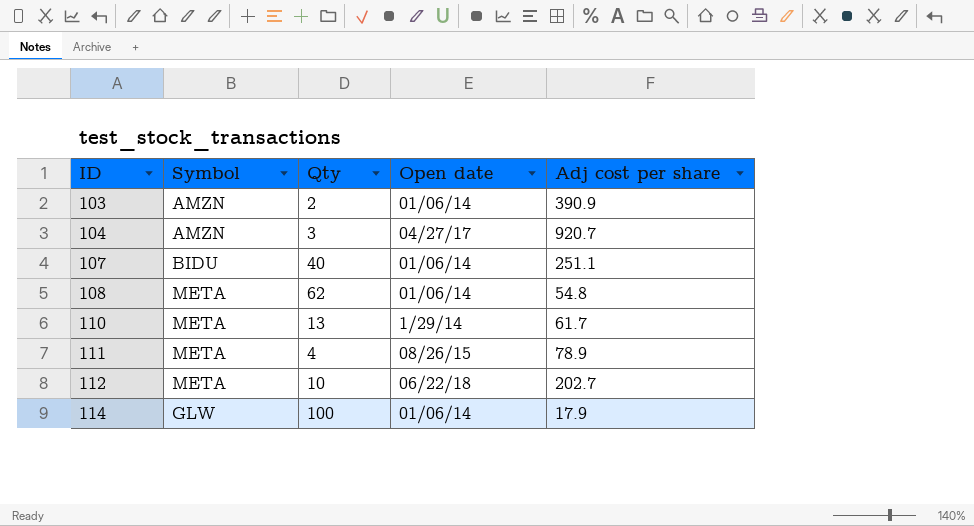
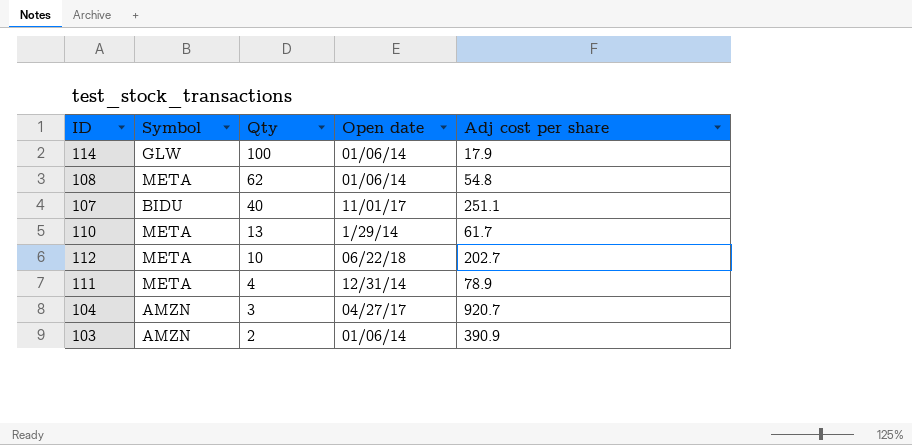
row order: ID ascending -> Qty descending
107 | Open date: 01/06/14 -> 11/01/17
111 | Open date: 08/26/15 -> 12/31/14

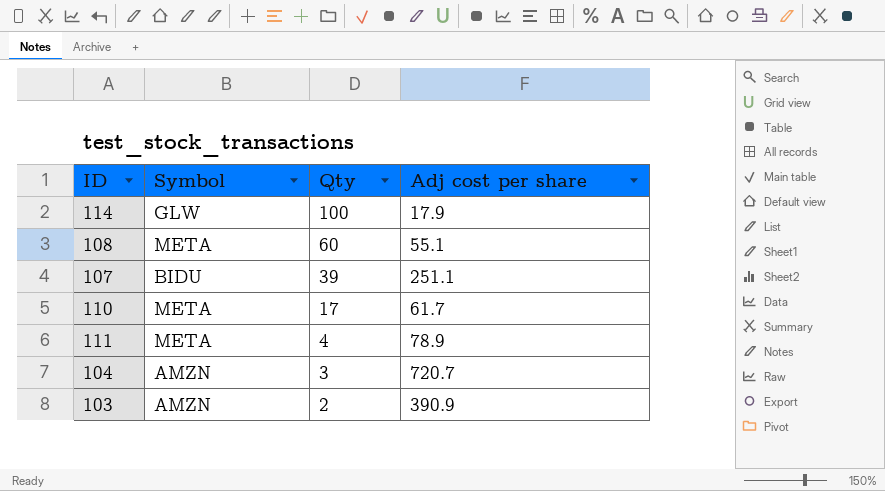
column Open date | position: 4 -> none
row 112: META | 10 | 06/22/18 | 202.7 -> none
108 | Qty: 62 -> 60
108 | Adj cost per share: 54.8 -> 55.1
107 | Qty: 40 -> 39
110 | Qty: 13 -> 17
104 | Adj cost per share: 920.7 -> 720.7

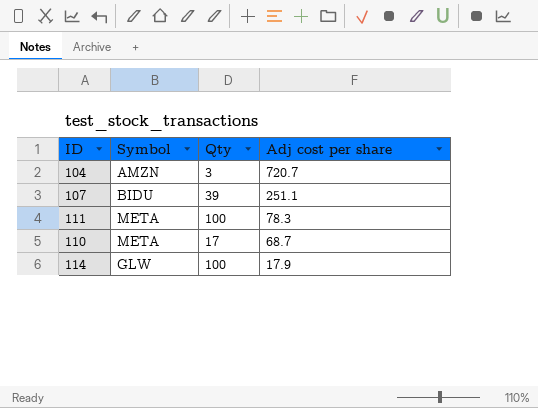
row order: Qty descending -> Adj cost per share descending
row 108: META | 60 | 55.1 -> none
row 103: AMZN | 2 | 390.9 -> none
111 | Qty: 4 -> 100
111 | Adj cost per share: 78.9 -> 78.3
110 | Adj cost per share: 61.7 -> 68.7

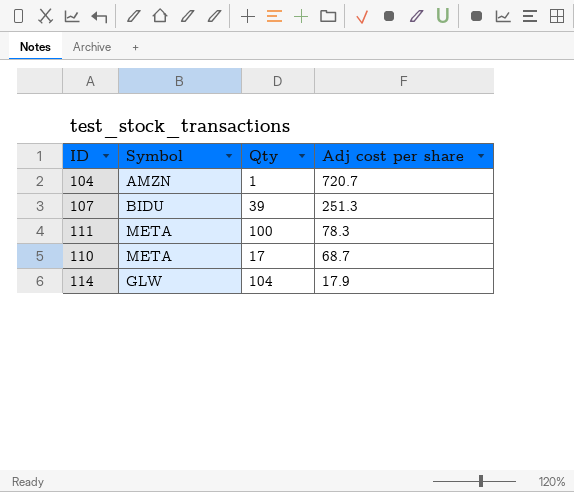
104 | Qty: 3 -> 1
107 | Adj cost per share: 251.1 -> 251.3
114 | Qty: 100 -> 104

